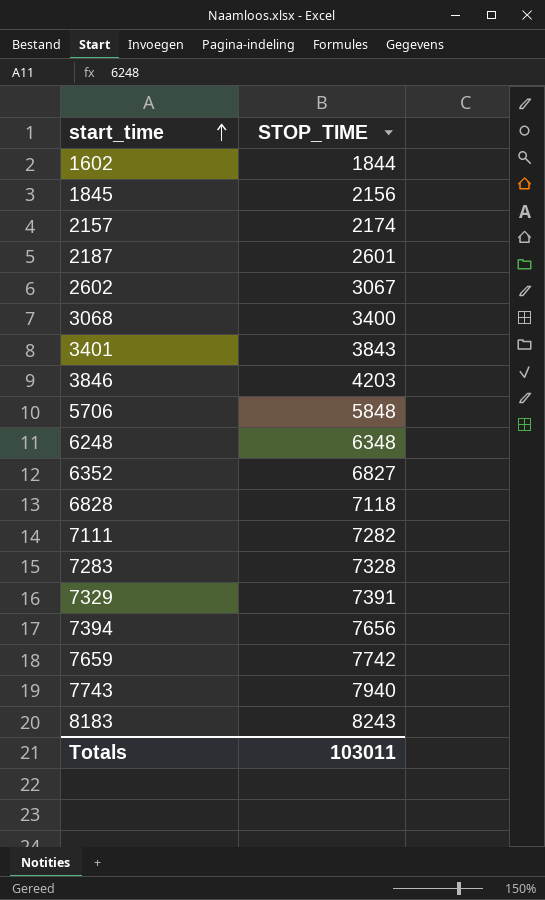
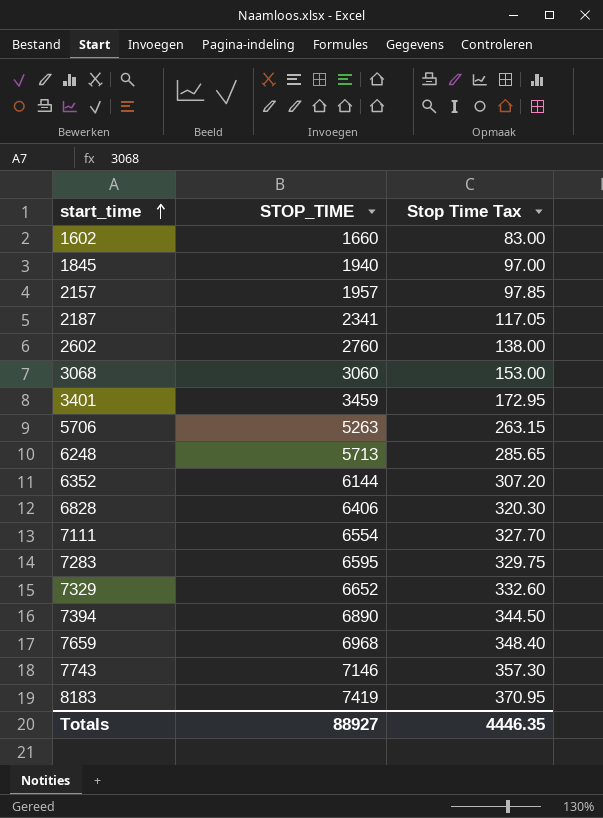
column Stop Time Tax | formula: none -> [STOP_TIME] * 0.05
row 3846: 4203 -> none
1602 | STOP_TIME: 1844 -> 1660
1845 | STOP_TIME: 2156 -> 1940
2157 | STOP_TIME: 2174 -> 1957
2187 | STOP_TIME: 2601 -> 2341
2602 | STOP_TIME: 3067 -> 2760
3068 | STOP_TIME: 3400 -> 3060
3401 | STOP_TIME: 3843 -> 3459
5706 | STOP_TIME: 5848 -> 5263
6248 | STOP_TIME: 6348 -> 5713
6352 | STOP_TIME: 6827 -> 6144
6828 | STOP_TIME: 7118 -> 6406
7111 | STOP_TIME: 7282 -> 6554
7283 | STOP_TIME: 7328 -> 6595
7329 | STOP_TIME: 7391 -> 6652
7394 | STOP_TIME: 7656 -> 6890
7659 | STOP_TIME: 7742 -> 6968
7743 | STOP_TIME: 7940 -> 7146
8183 | STOP_TIME: 8243 -> 7419
Totals | STOP_TIME: 103011 -> 88927

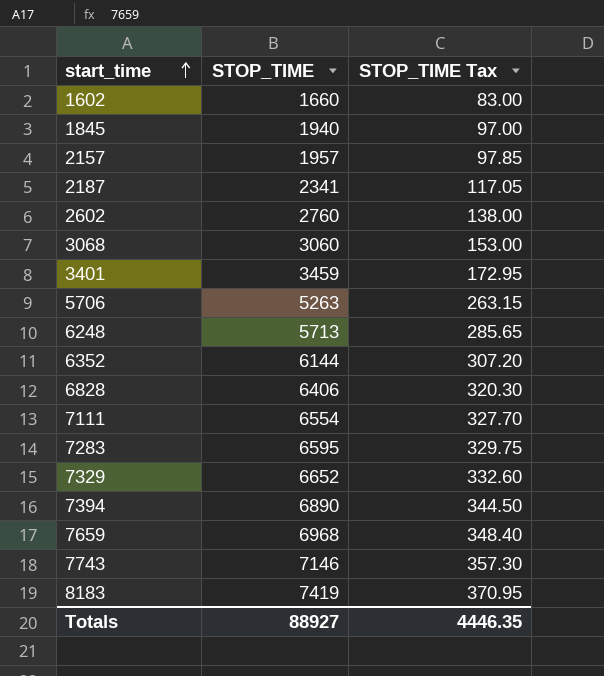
column name: Stop Time Tax -> STOP_TIME Tax

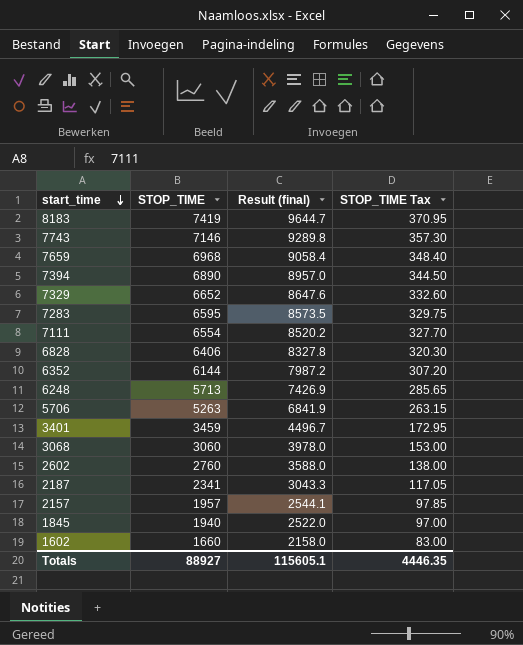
row order: start_time ascending -> start_time descending
column Result (final) | formula: none -> [STOP_TIME] * 1.3

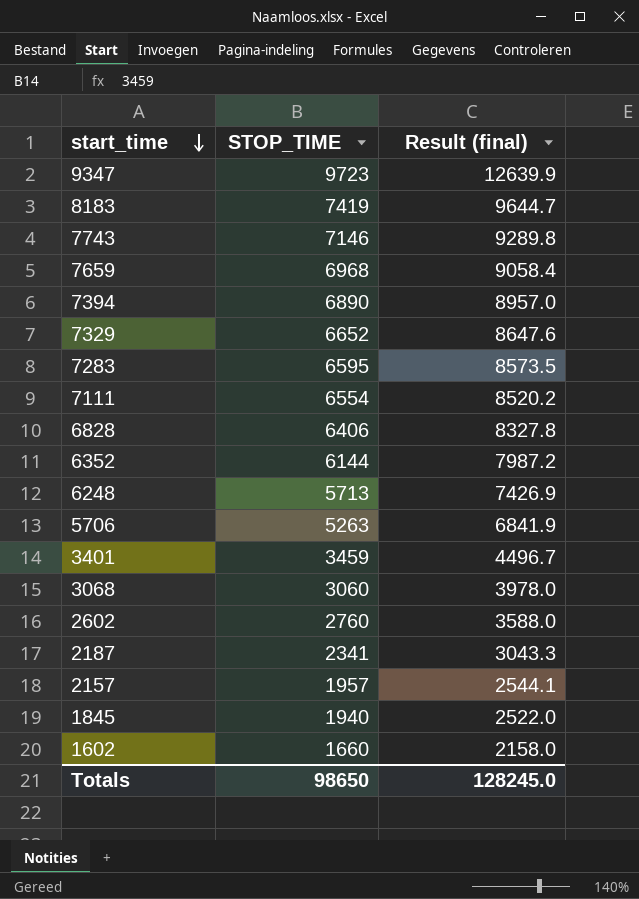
column STOP_TIME Tax | formula: [STOP_TIME] * 0.05 -> none
row 9347: none -> 9723 | 12639.9
Totals | STOP_TIME: 88927 -> 98650
Totals | Result (final): 115605.1 -> 128245.0

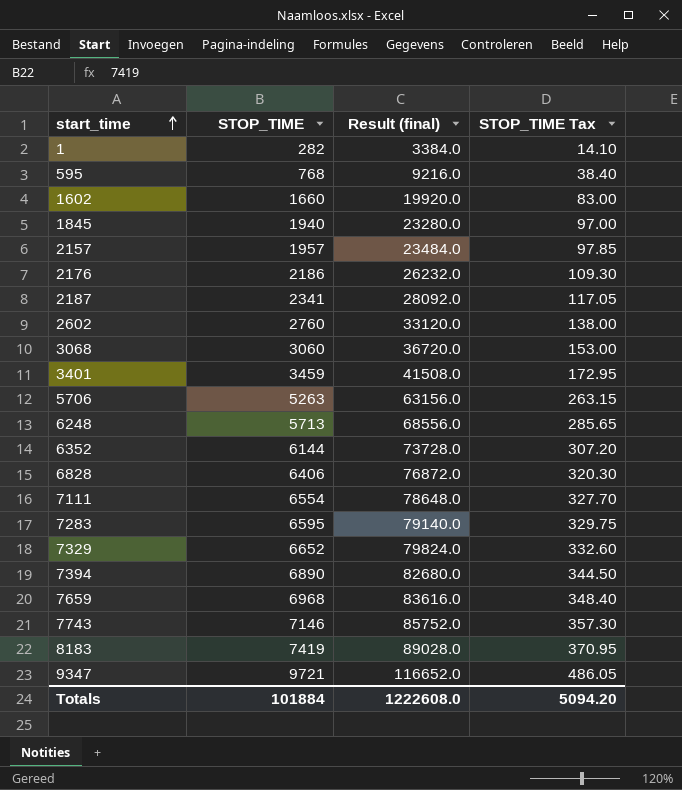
row order: start_time descending -> start_time ascending
column Result (final) | formula: [STOP_TIME] * 1.3 -> [STOP_TIME] * 12
column STOP_TIME Tax | formula: none -> [STOP_TIME] * 0.05
row 1: none -> 282 | 3384.0 | 14.10
row 595: none -> 768 | 9216.0 | 38.40
row 2176: none -> 2186 | 26232.0 | 109.30
9347 | STOP_TIME: 9723 -> 9721
Totals | STOP_TIME: 98650 -> 101884
Totals | Result (final): 128245.0 -> 1222608.0

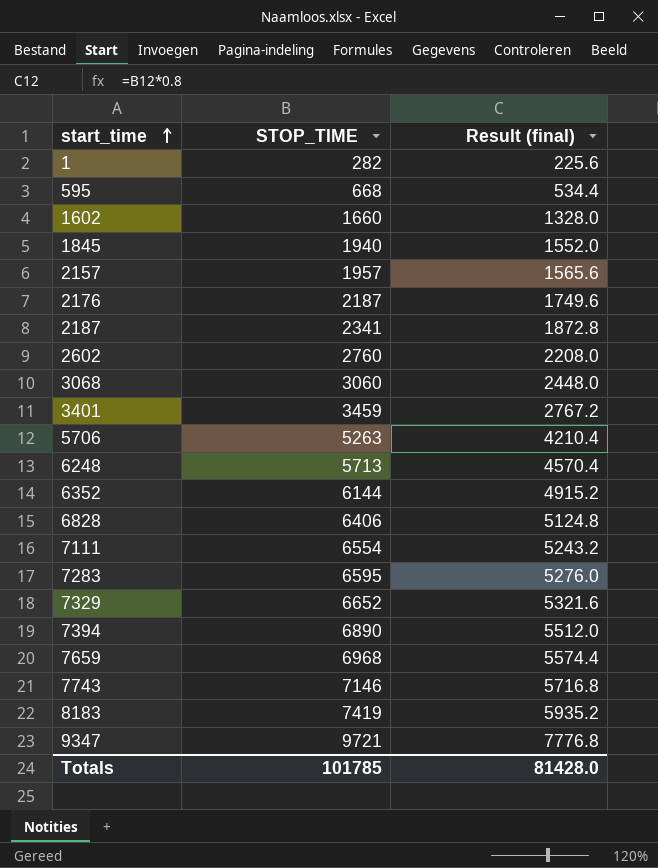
column STOP_TIME Tax | formula: [STOP_TIME] * 0.05 -> none
column Result (final) | formula: [STOP_TIME] * 12 -> [STOP_TIME] * 0.8
595 | STOP_TIME: 768 -> 668
2176 | STOP_TIME: 2186 -> 2187
Totals | STOP_TIME: 101884 -> 101785
Totals | Result (final): 1222608.0 -> 81428.0

